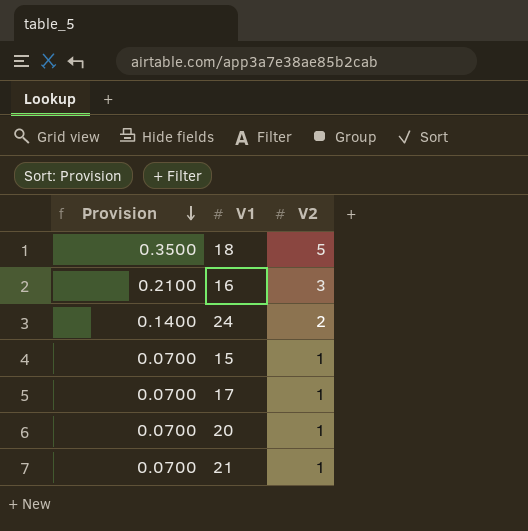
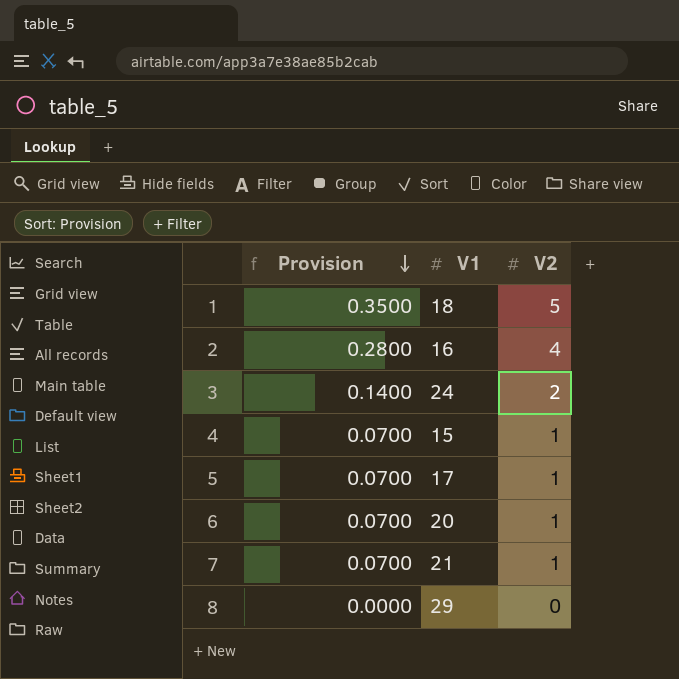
16 | Provision: 0.2100 -> 0.2800
16 | V2: 3 -> 4
row 29: none -> 0.0000 | 0

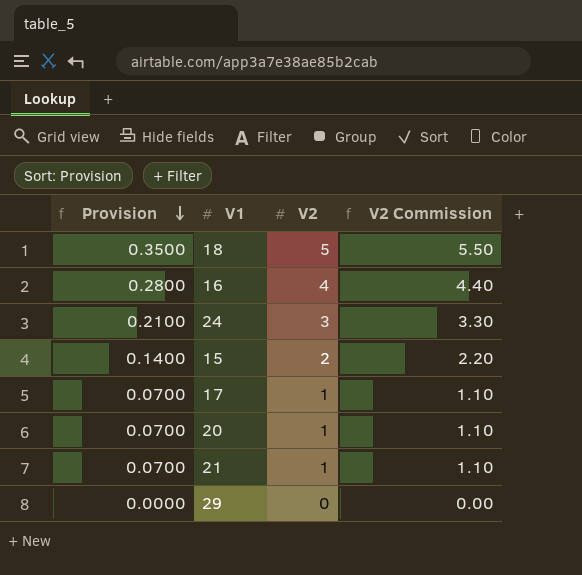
column V2 Commission | formula: none -> [V2] * 1.1
24 | Provision: 0.1400 -> 0.2100
24 | V2: 2 -> 3
15 | Provision: 0.0700 -> 0.1400
15 | V2: 1 -> 2

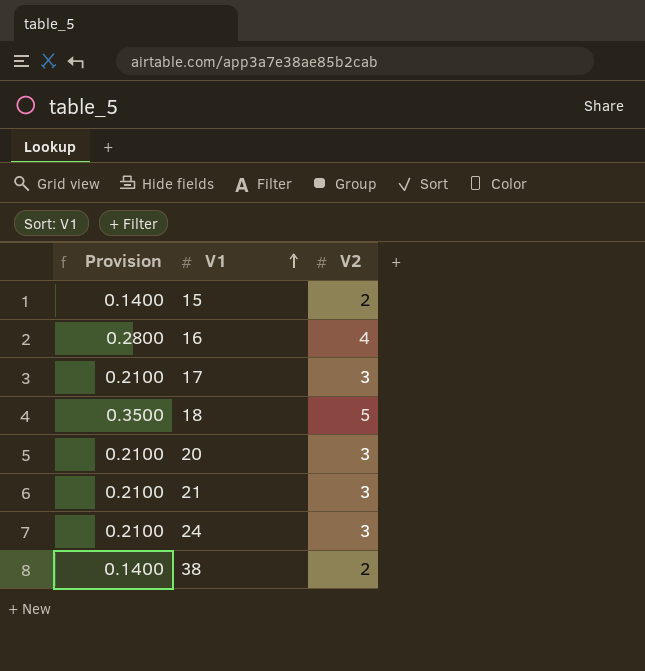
row order: Provision descending -> V1 ascending
column V2 Commission | formula: [V2] * 1.1 -> none
row 29: 0.0000 | 0 | 0.00 -> none
17 | Provision: 0.0700 -> 0.2100
17 | V2: 1 -> 3
20 | Provision: 0.0700 -> 0.2100
20 | V2: 1 -> 3
21 | Provision: 0.0700 -> 0.2100
21 | V2: 1 -> 3
row 38: none -> 0.1400 | 2

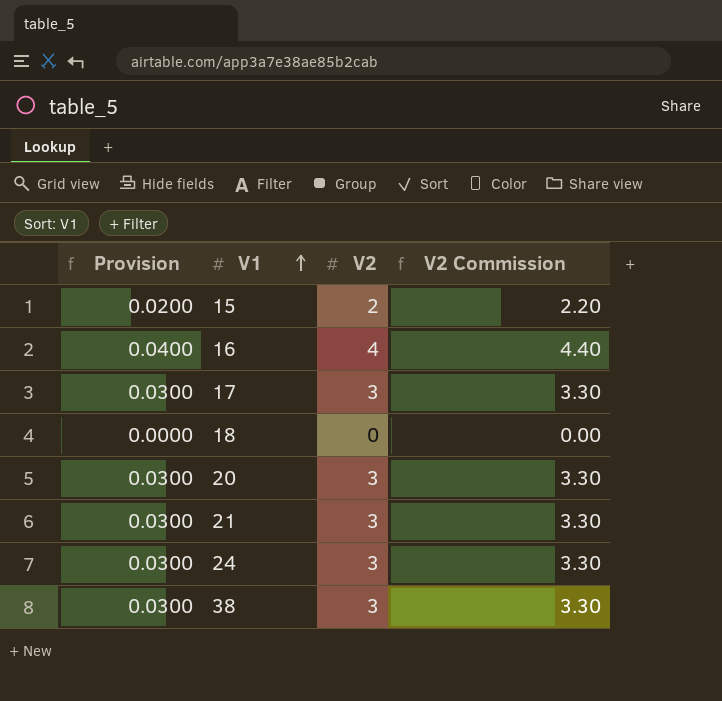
column Provision | formula: [V2] * 0.07 -> [V2] * 0.01
column V2 Commission | formula: none -> [V2] * 1.1
18 | V2: 5 -> 0
38 | V2: 2 -> 3

